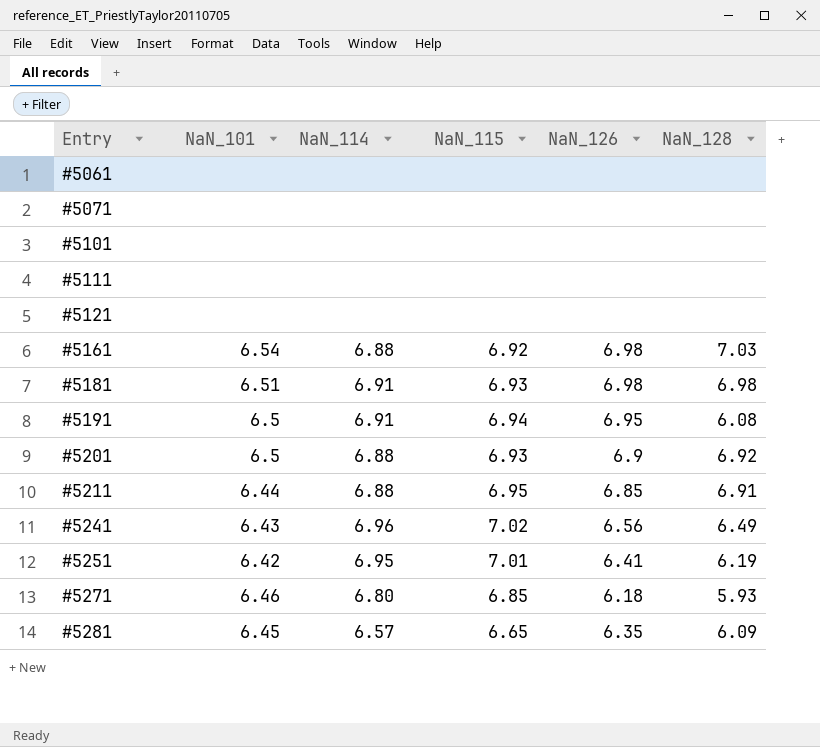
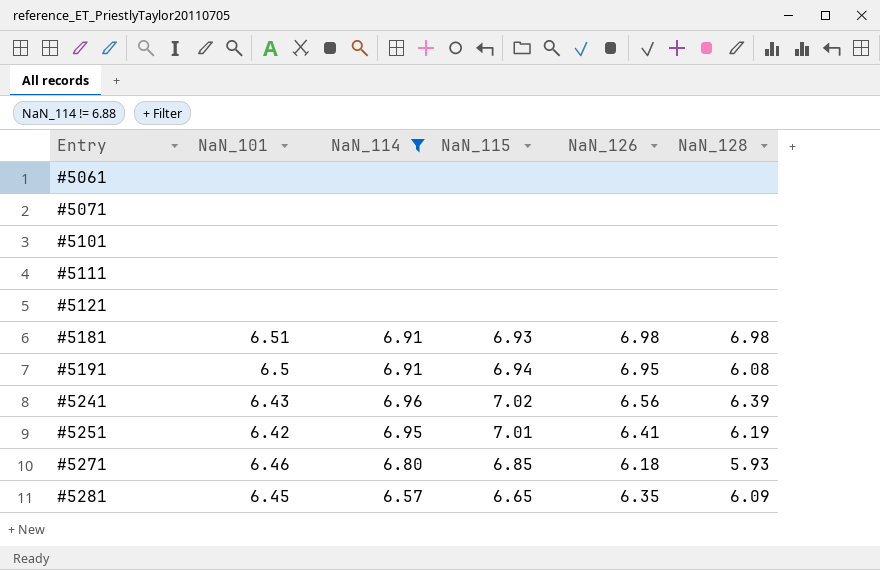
filter: none -> NaN_114 != 6.88
#5241 | NaN_128: 6.49 -> 6.39

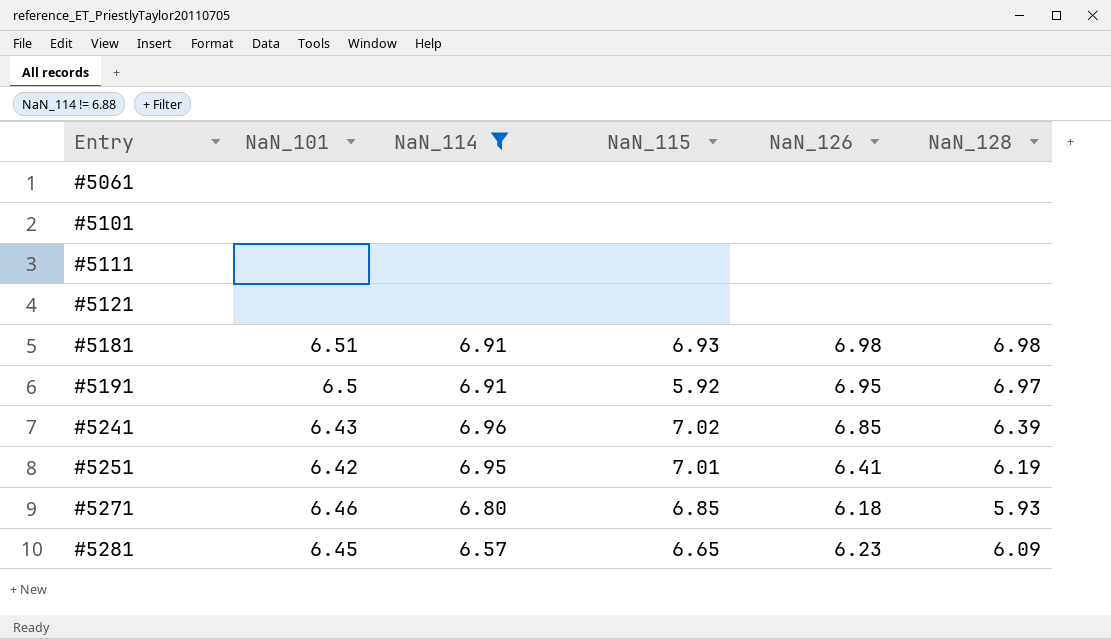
row #5071: none | none | none | none | none -> none
#5191 | NaN_115: 6.94 -> 5.92
#5191 | NaN_128: 6.08 -> 6.97
#5241 | NaN_126: 6.56 -> 6.85
#5281 | NaN_126: 6.35 -> 6.23

